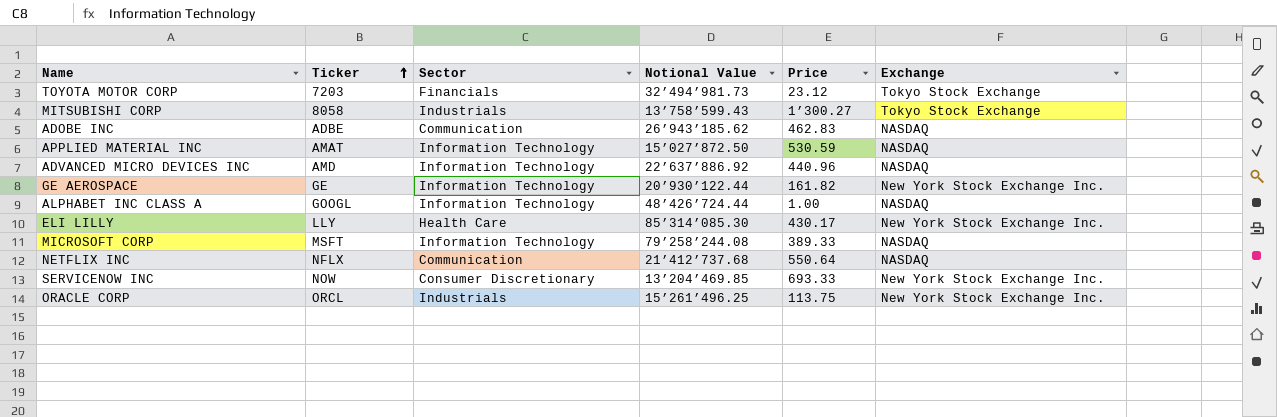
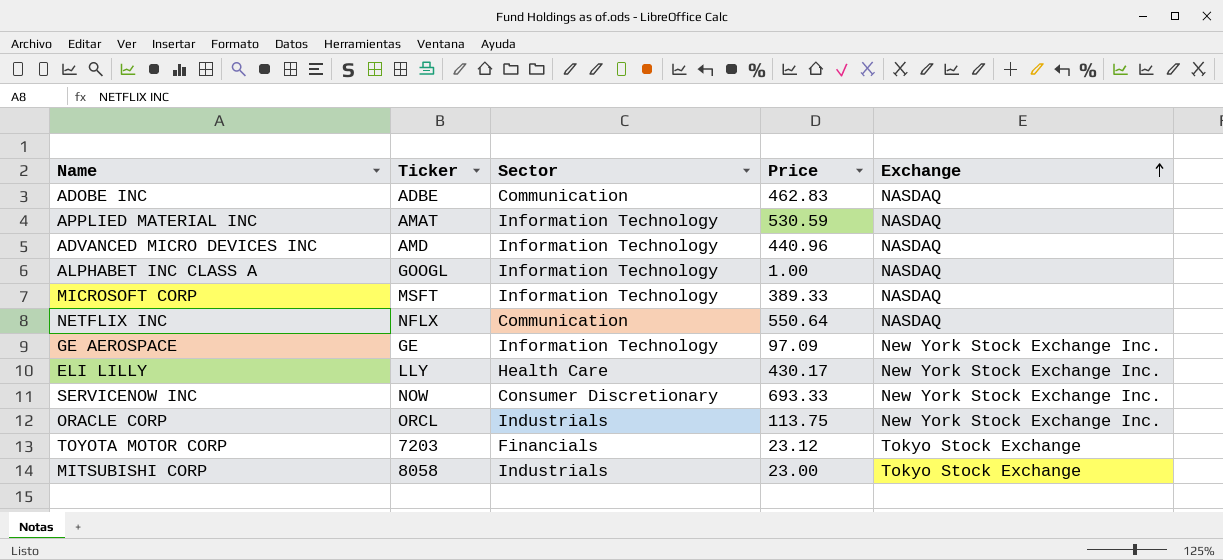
row order: Ticker ascending -> Exchange ascending
column Notional Value | position: 4 -> none
GE AEROSPACE | Price: 161.82 -> 97.09
MITSUBISHI CORP | Price: 1’300.27 -> 23.00

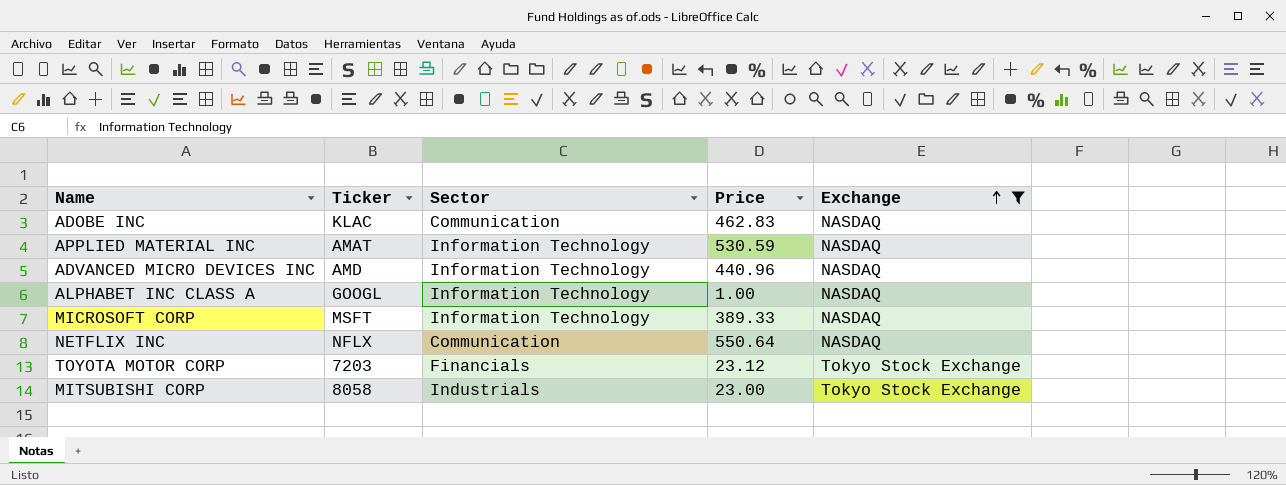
filter: none -> Exchange != New York Stock Exchange Inc.
ADOBE INC | Ticker: ADBE -> KLAC

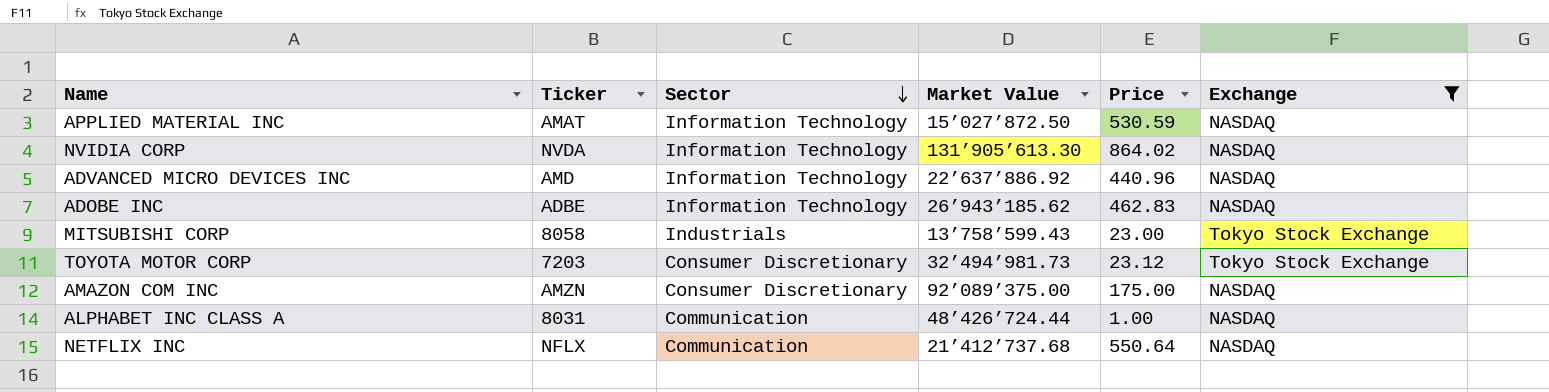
row order: Exchange ascending -> Sector descending
column Market Value | position: none -> 4
row MICROSOFT CORP: MSFT | Information Technology | 389.33 | NASDAQ -> none
row NVIDIA CORP: none -> NVDA | Information Technology | 131’905’613.30 | 864.02 | NASDAQ
ADOBE INC | Ticker: KLAC -> ADBE
ADOBE INC | Sector: Communication -> Information Technology
TOYOTA MOTOR CORP | Sector: Financials -> Consumer Discretionary
row AMAZON COM INC: none -> AMZN | Consumer Discretionary | 92’089’375.00 | 175.00 | NASDAQ
ALPHABET INC CLASS A | Ticker: GOOGL -> 8031
ALPHABET INC CLASS A | Sector: Information Technology -> Communication

